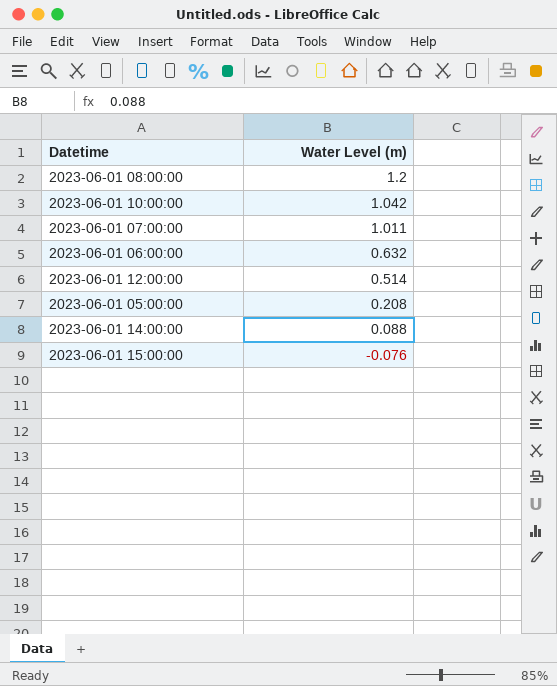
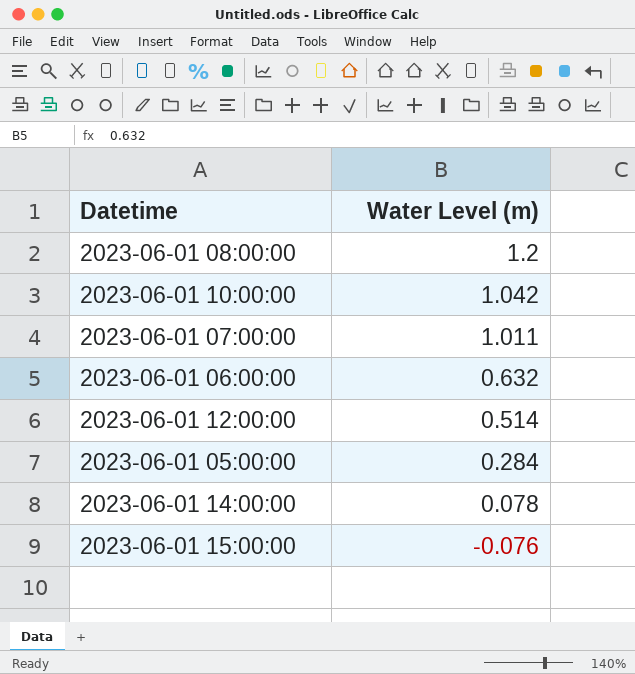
2023-06-01 05:00:00 | Water Level (m): 0.208 -> 0.284
2023-06-01 14:00:00 | Water Level (m): 0.088 -> 0.078

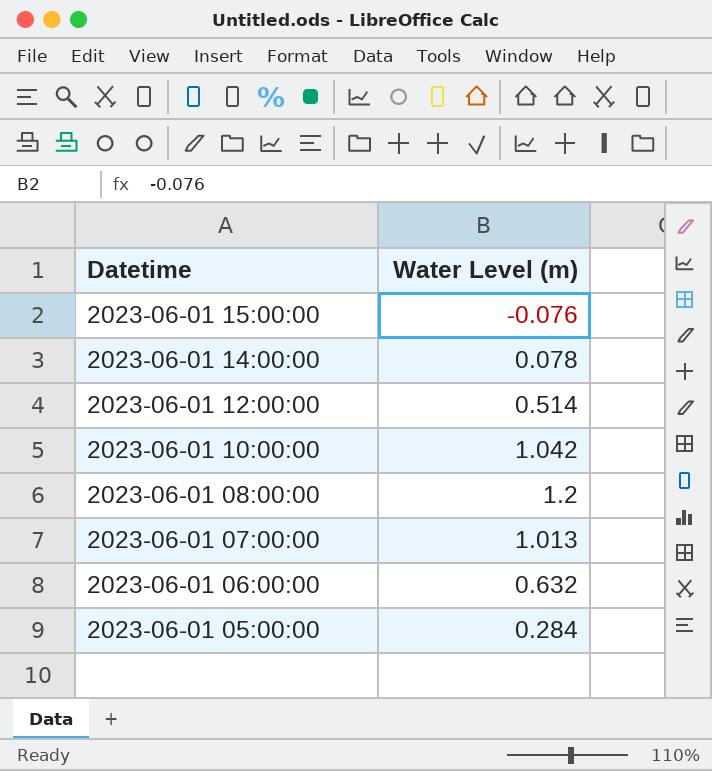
row order: Water Level (m) descending -> Datetime descending
2023-06-01 07:00:00 | Water Level (m): 1.011 -> 1.013

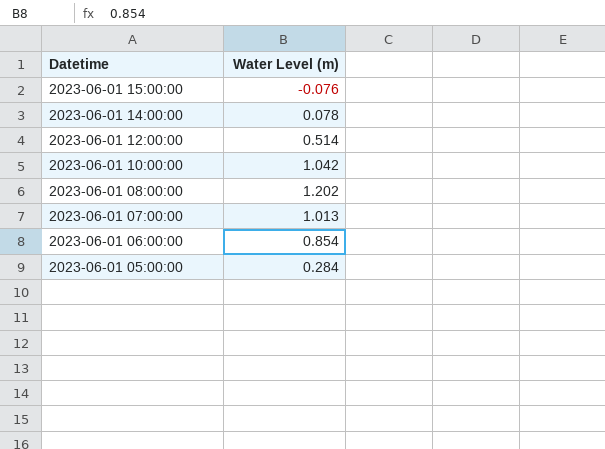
2023-06-01 08:00:00 | Water Level (m): 1.2 -> 1.202
2023-06-01 06:00:00 | Water Level (m): 0.632 -> 0.854

